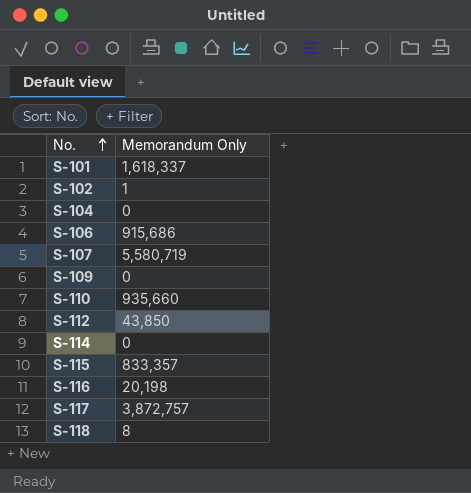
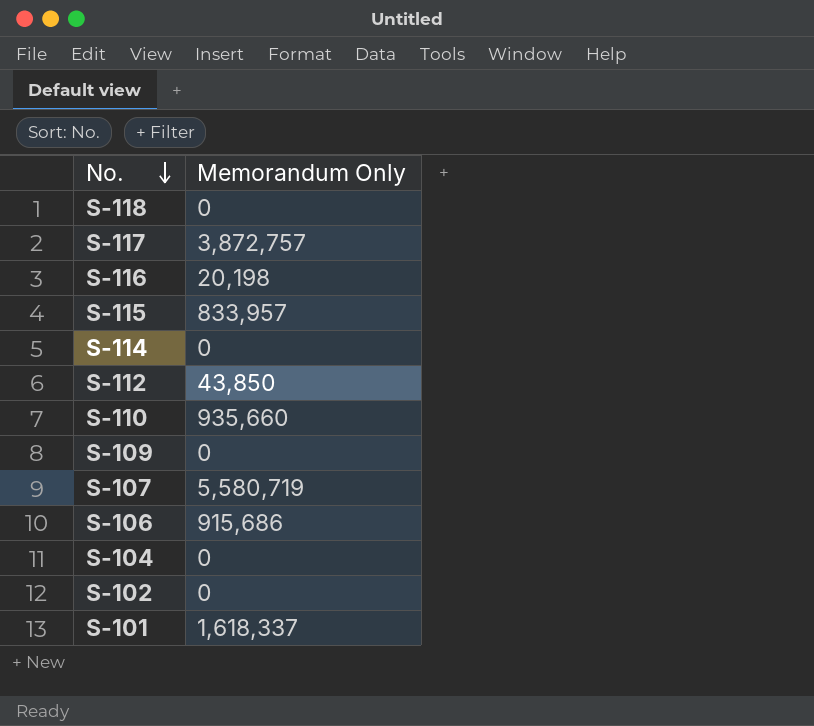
row order: No. ascending -> No. descending
S-118 | Memorandum Only: 8 -> 0
S-115 | Memorandum Only: 833,357 -> 833,957
S-102 | Memorandum Only: 1 -> 0

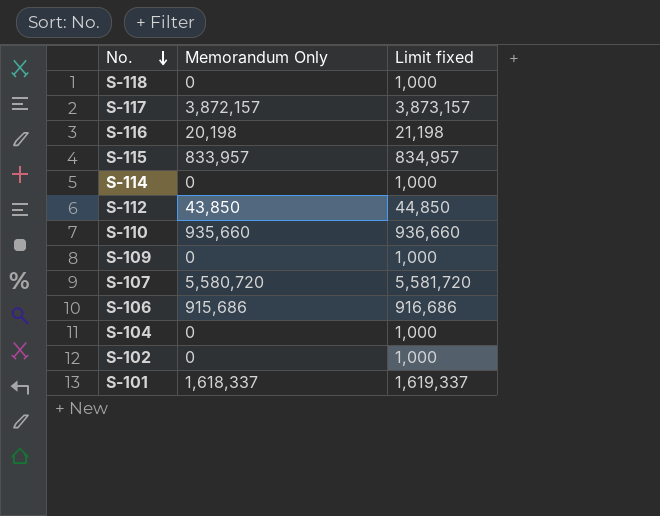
column Limit fixed | formula: none -> [Memorandum Only] + 1000
S-117 | Memorandum Only: 3,872,757 -> 3,872,157
S-107 | Memorandum Only: 5,580,719 -> 5,580,720

